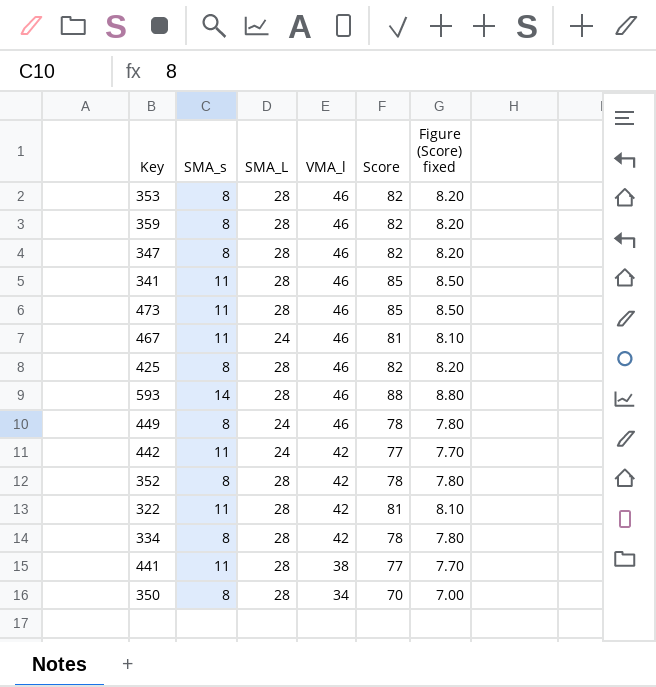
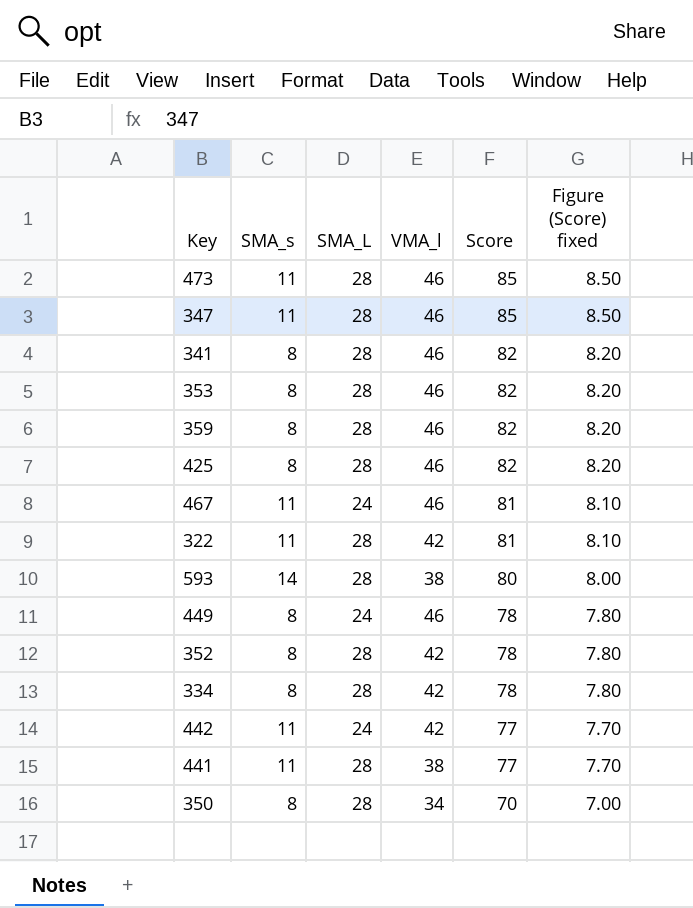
row order: VMA_l descending -> Score descending
347 | SMA_s: 8 -> 11
347 | Score: 82 -> 85
347 | Figure (Score) fixed: 8.20 -> 8.50
341 | SMA_s: 11 -> 8
341 | Score: 85 -> 82
341 | Figure (Score) fixed: 8.50 -> 8.20
593 | VMA_l: 46 -> 38
593 | Score: 88 -> 80
593 | Figure (Score) fixed: 8.80 -> 8.00

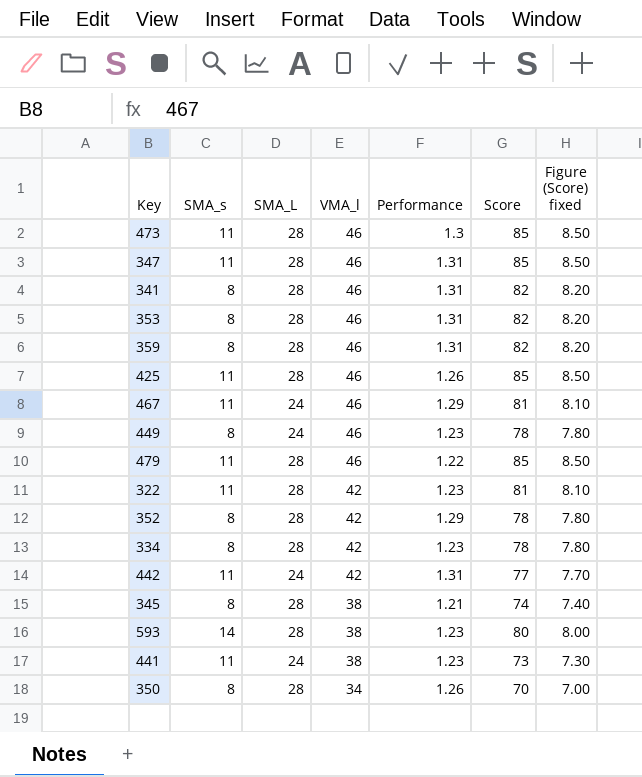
row order: Score descending -> VMA_l descending
column Performance | position: none -> 5
425 | SMA_s: 8 -> 11
425 | Score: 82 -> 85
425 | Figure (Score) fixed: 8.20 -> 8.50
row 479: none -> 11 | 28 | 46 | 1.22 | 85 | 8.50
row 345: none -> 8 | 28 | 38 | 1.21 | 74 | 7.40
441 | SMA_L: 28 -> 24
441 | Score: 77 -> 73
441 | Figure (Score) fixed: 7.70 -> 7.30

